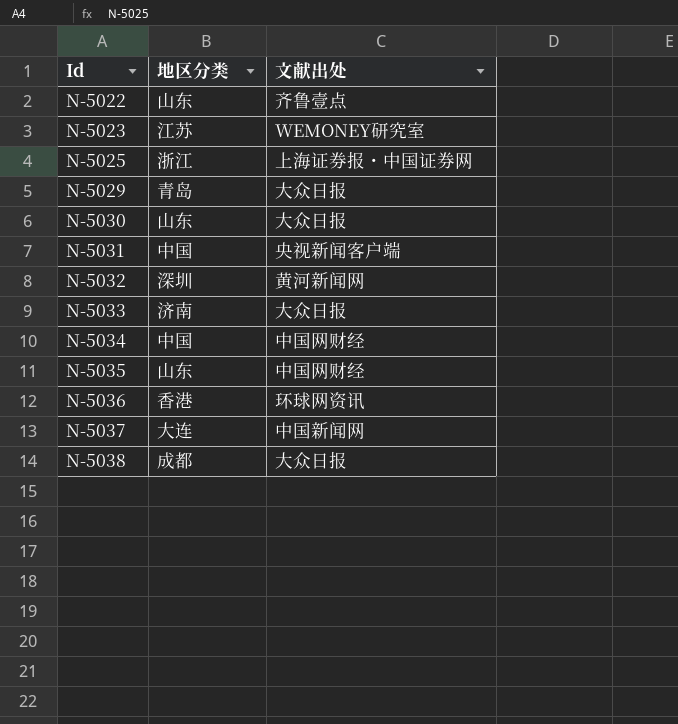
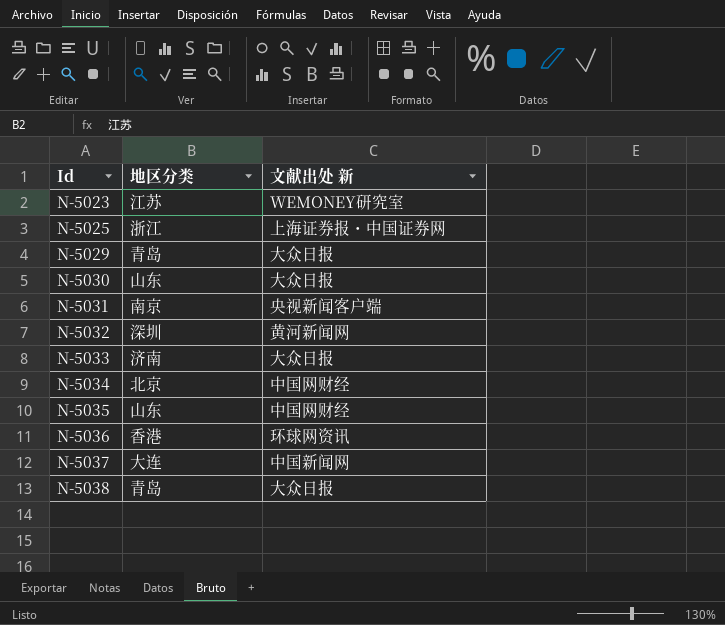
column name: 文献出处 -> 文献出处 新
row N-5022: 山东 | 齐鲁壹点 -> none
N-5031 | 地区分类: 中国 -> 南京
N-5034 | 地区分类: 中国 -> 北京
N-5038 | 地区分类: 成都 -> 青岛

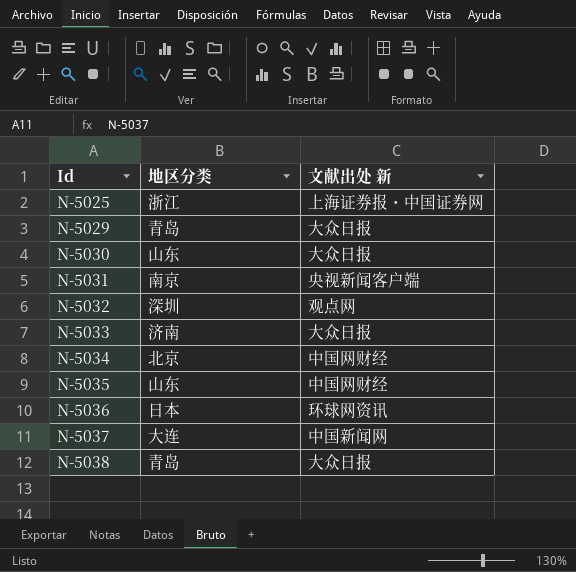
row N-5023: 江苏 | WEMONEY研究室 -> none
N-5032 | 文献出处 新: 黄河新闻网 -> 观点网
N-5036 | 地区分类: 香港 -> 日本

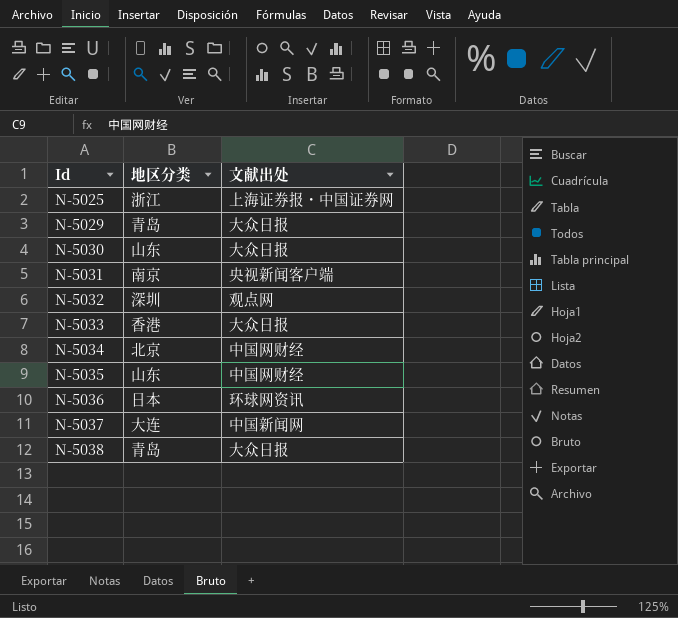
column name: 文献出处 新 -> 文献出处
N-5033 | 地区分类: 济南 -> 香港

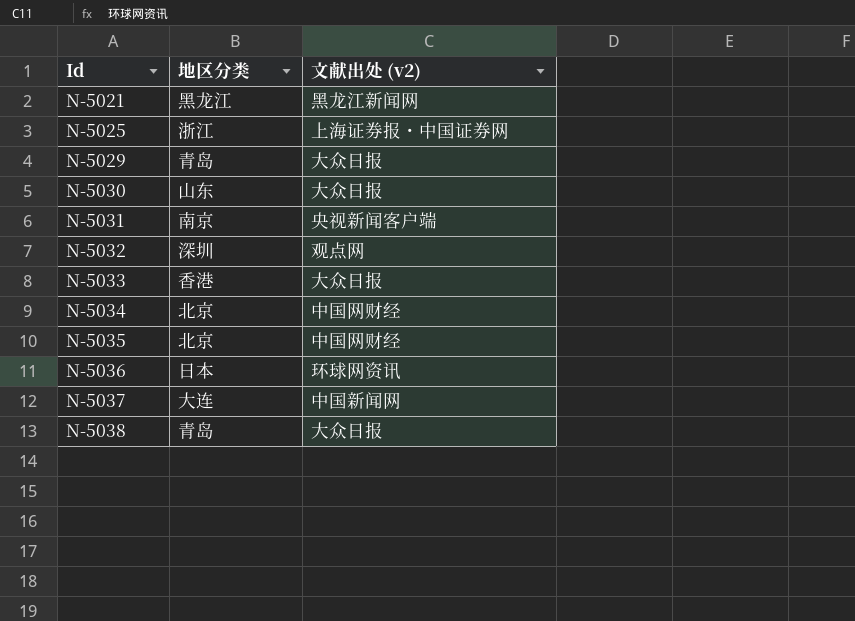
column name: 文献出处 -> 文献出处 (v2)
row N-5021: none -> 黑龙江 | 黑龙江新闻网
N-5035 | 地区分类: 山东 -> 北京

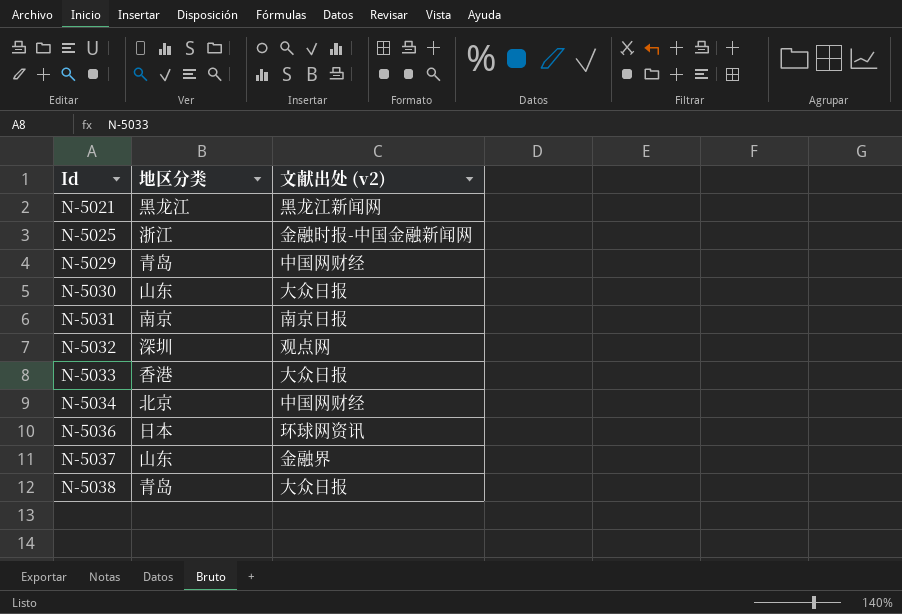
row N-5035: 北京 | 中国网财经 -> none
N-5025 | 文献出处 (v2): 上海证券报・中国证券网 -> 金融时报-中国金融新闻网
N-5029 | 文献出处 (v2): 大众日报 -> 中国网财经
N-5031 | 文献出处 (v2): 央视新闻客户端 -> 南京日报
N-5037 | 地区分类: 大连 -> 山东
N-5037 | 文献出处 (v2): 中国新闻网 -> 金融界

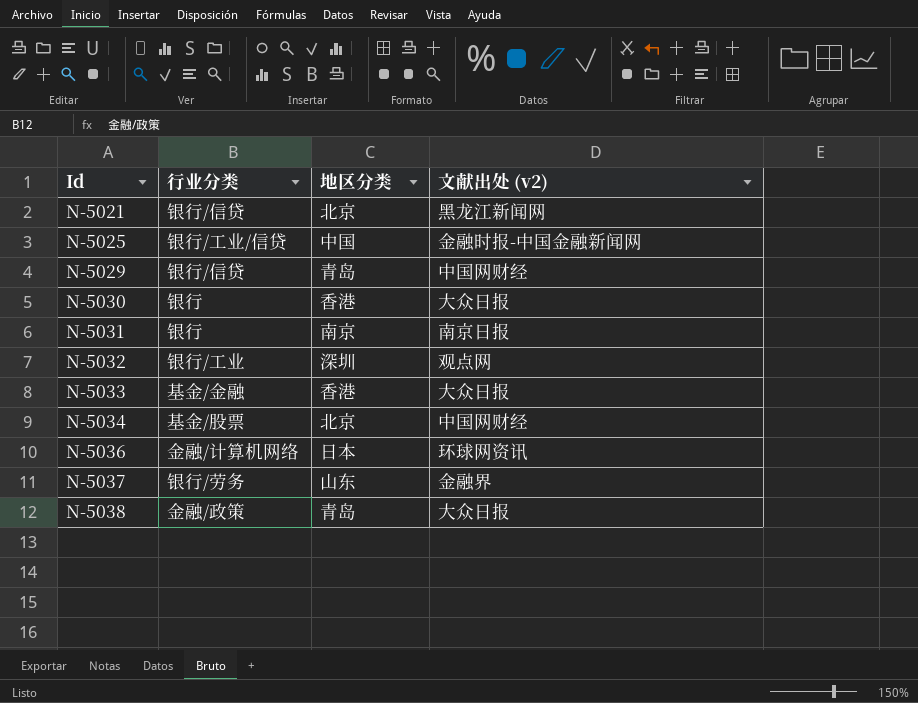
column 行业分类 | position: none -> 2
N-5021 | 地区分类: 黑龙江 -> 北京
N-5025 | 地区分类: 浙江 -> 中国
N-5030 | 地区分类: 山东 -> 香港

